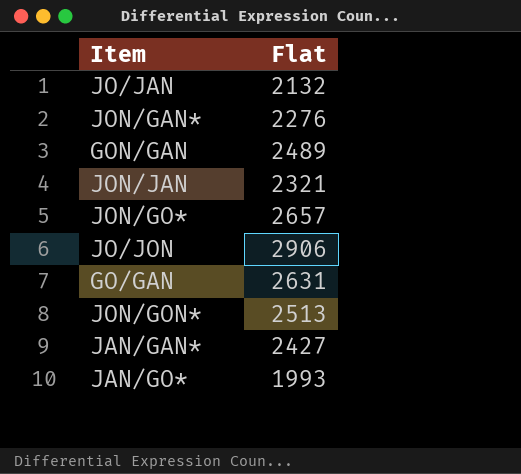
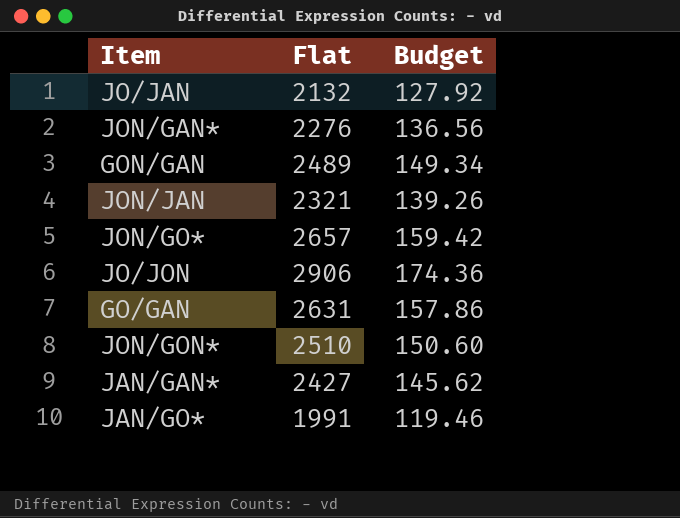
column Budget | formula: none -> [Flat] * 0.06
JON/GON* | Flat: 2513 -> 2510
JAN/GO* | Flat: 1993 -> 1991

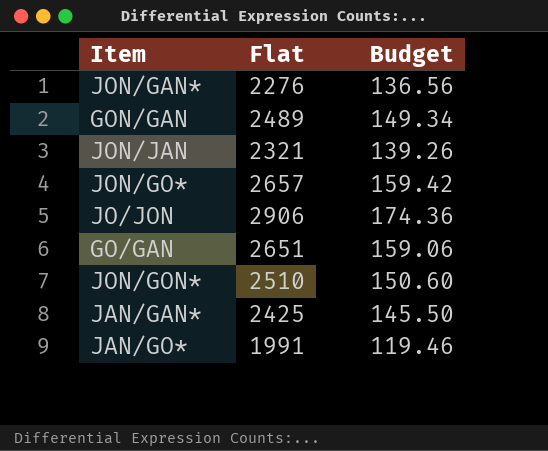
row JO/JAN: 2132 | 127.92 -> none
GO/GAN | Flat: 2631 -> 2651
GO/GAN | Budget: 157.86 -> 159.06
JAN/GAN* | Flat: 2427 -> 2425
JAN/GAN* | Budget: 145.62 -> 145.50

